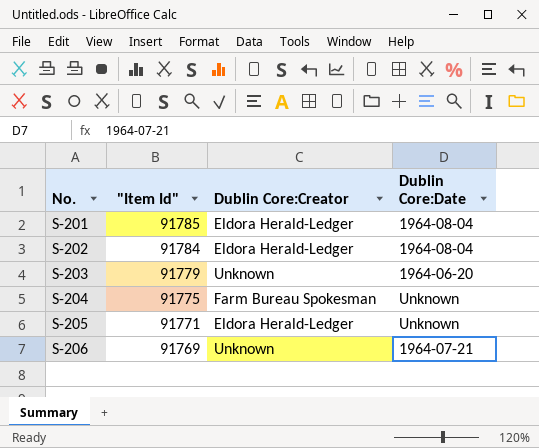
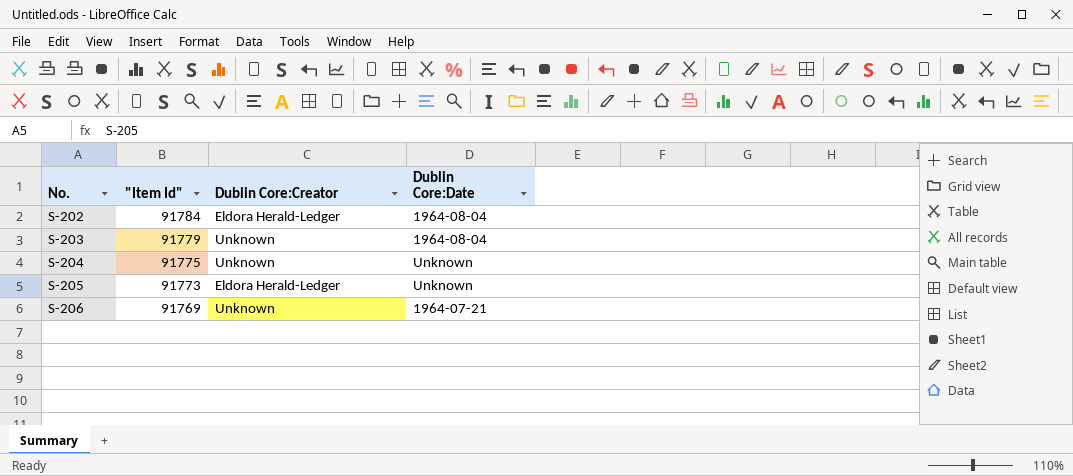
row S-201: 91785 | Eldora Herald-Ledger | 1964-08-04 -> none
S-203 | Dublin Core:Date: 1964-06-20 -> 1964-08-04
S-204 | Dublin Core:Creator: Farm Bureau Spokesman -> Unknown
S-205 | "Item Id": 91771 -> 91773

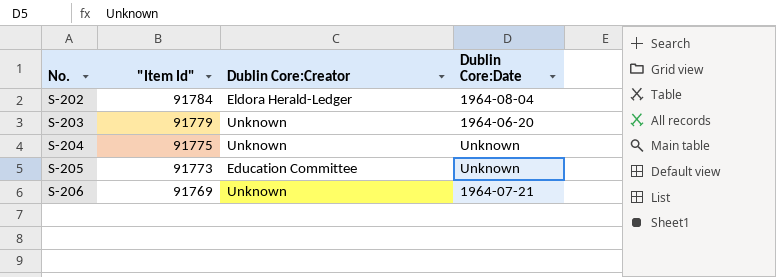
S-203 | Dublin Core:Date: 1964-08-04 -> 1964-06-20
S-205 | Dublin Core:Creator: Eldora Herald-Ledger -> Education Committee

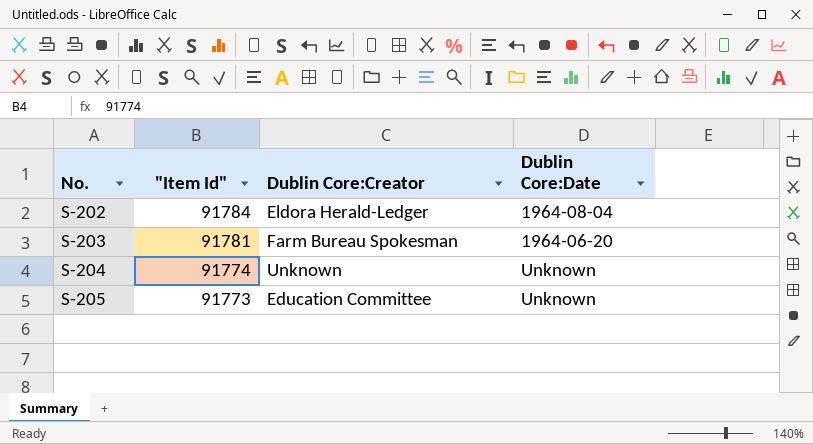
row S-206: 91769 | Unknown | 1964-07-21 -> none
S-203 | "Item Id": 91779 -> 91781
S-203 | Dublin Core:Creator: Unknown -> Farm Bureau Spokesman
S-204 | "Item Id": 91775 -> 91774

